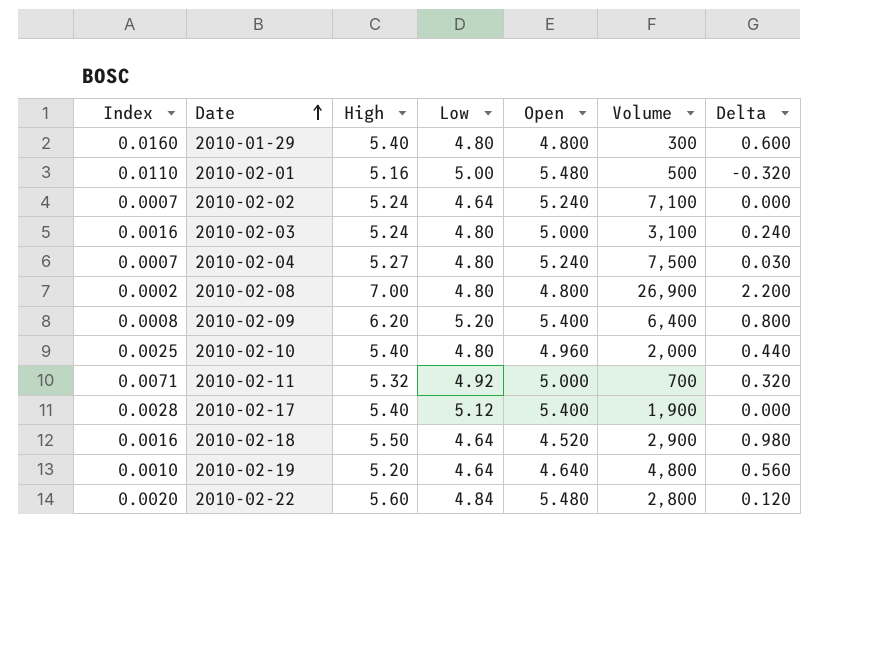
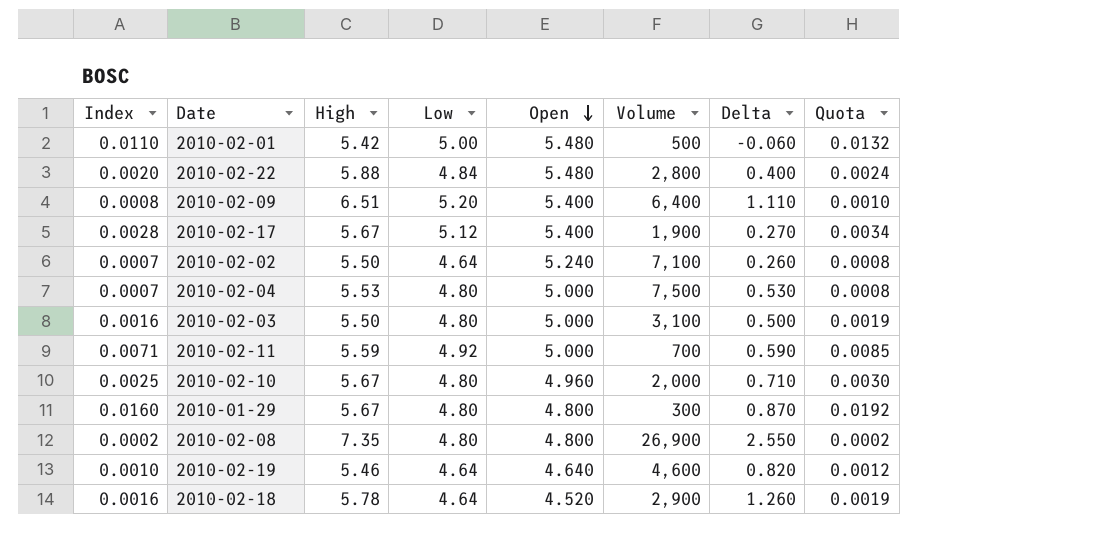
row order: Date ascending -> Open descending
column Quota | formula: none -> [Index] * 1.2
2010-02-01 | High: 5.16 -> 5.42
2010-02-01 | Delta: -0.320 -> -0.060
2010-02-22 | High: 5.60 -> 5.88
2010-02-22 | Delta: 0.120 -> 0.400
2010-02-09 | High: 6.20 -> 6.51
2010-02-09 | Delta: 0.800 -> 1.110
2010-02-17 | High: 5.40 -> 5.67
2010-02-17 | Delta: 0.000 -> 0.270
2010-02-02 | High: 5.24 -> 5.50
2010-02-02 | Delta: 0.000 -> 0.260
2010-02-04 | High: 5.27 -> 5.53
2010-02-04 | Open: 5.240 -> 5.000
2010-02-04 | Delta: 0.030 -> 0.530
2010-02-03 | High: 5.24 -> 5.50
2010-02-03 | Delta: 0.240 -> 0.500
2010-02-11 | High: 5.32 -> 5.59
2010-02-11 | Delta: 0.320 -> 0.590
2010-02-10 | High: 5.40 -> 5.67
2010-02-10 | Delta: 0.440 -> 0.710
2010-01-29 | High: 5.40 -> 5.67
2010-01-29 | Delta: 0.600 -> 0.870
2010-02-08 | High: 7.00 -> 7.35
2010-02-08 | Delta: 2.200 -> 2.550
2010-02-19 | High: 5.20 -> 5.46
2010-02-19 | Volume: 4,800 -> 4,600
2010-02-19 | Delta: 0.560 -> 0.820
2010-02-18 | High: 5.50 -> 5.78
2010-02-18 | Delta: 0.980 -> 1.260

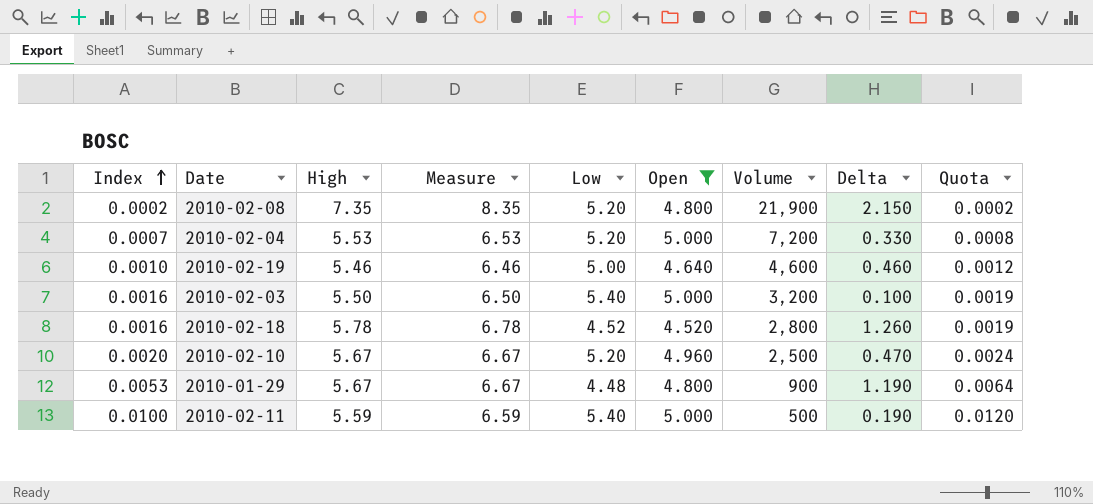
filter: none -> Open <= 5.000
row order: Open descending -> Index ascending
column Measure | formula: none -> [High] + 1
column Delta | formula: [High] - [Open] -> [High] - [Low]
2010-02-08 | Low: 4.80 -> 5.20
2010-02-08 | Volume: 26,900 -> 21,900
2010-02-04 | Low: 4.80 -> 5.20
2010-02-04 | Volume: 7,500 -> 7,200
2010-02-19 | Low: 4.64 -> 5.00
2010-02-03 | Low: 4.80 -> 5.40
2010-02-03 | Volume: 3,100 -> 3,200
2010-02-18 | Low: 4.64 -> 4.52
2010-02-18 | Volume: 2,900 -> 2,800
2010-02-10 | Index: 0.0025 -> 0.0020
2010-02-10 | Low: 4.80 -> 5.20
2010-02-10 | Volume: 2,000 -> 2,500
2010-02-10 | Quota: 0.0030 -> 0.0024
2010-01-29 | Index: 0.0160 -> 0.0053
2010-01-29 | Low: 4.80 -> 4.48
2010-01-29 | Volume: 300 -> 900
2010-01-29 | Quota: 0.0192 -> 0.0064
2010-02-11 | Index: 0.0071 -> 0.0100
2010-02-11 | Low: 4.92 -> 5.40
2010-02-11 | Volume: 700 -> 500
2010-02-11 | Quota: 0.0085 -> 0.0120

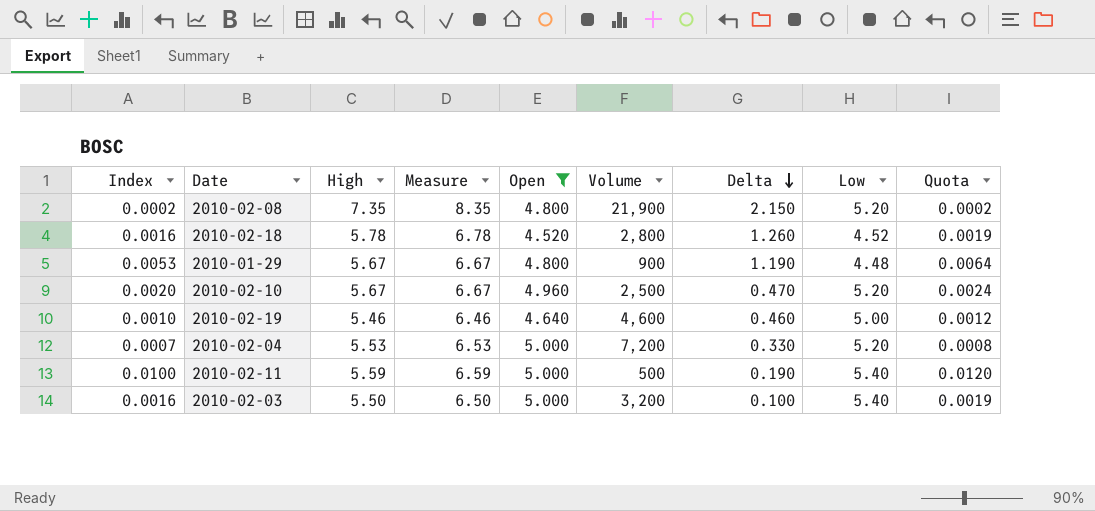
row order: Index ascending -> Delta descending
column Low | position: 5 -> 8

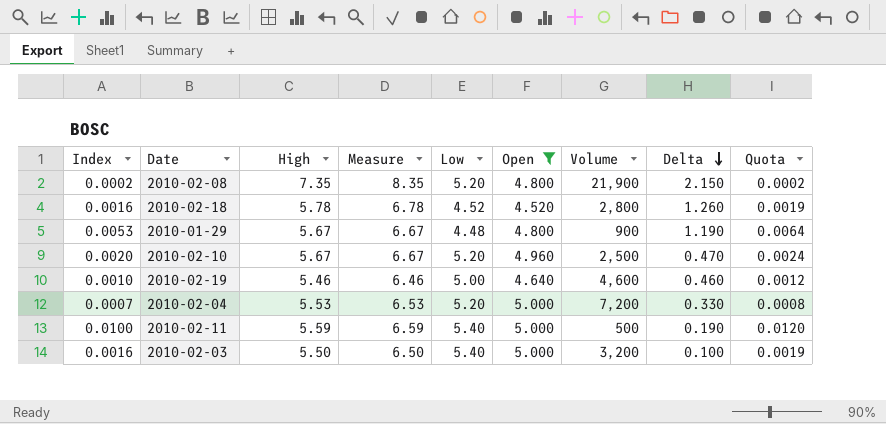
column Low | position: 8 -> 5

